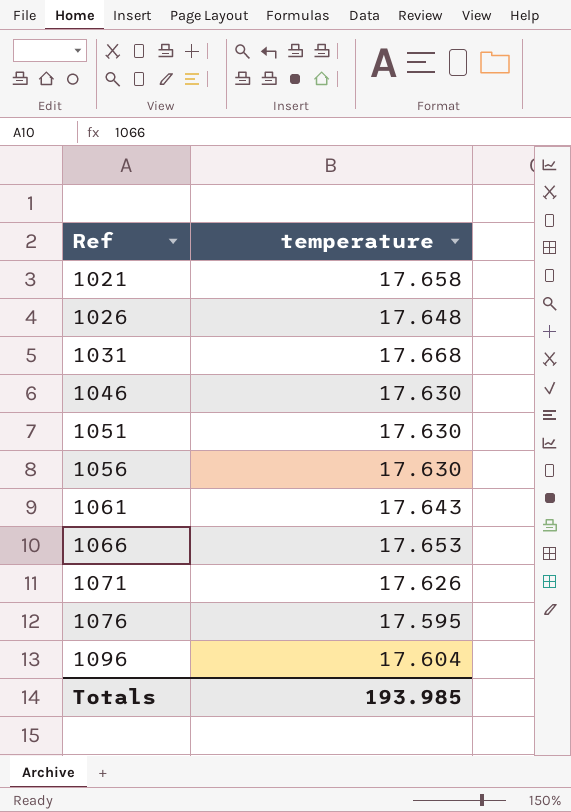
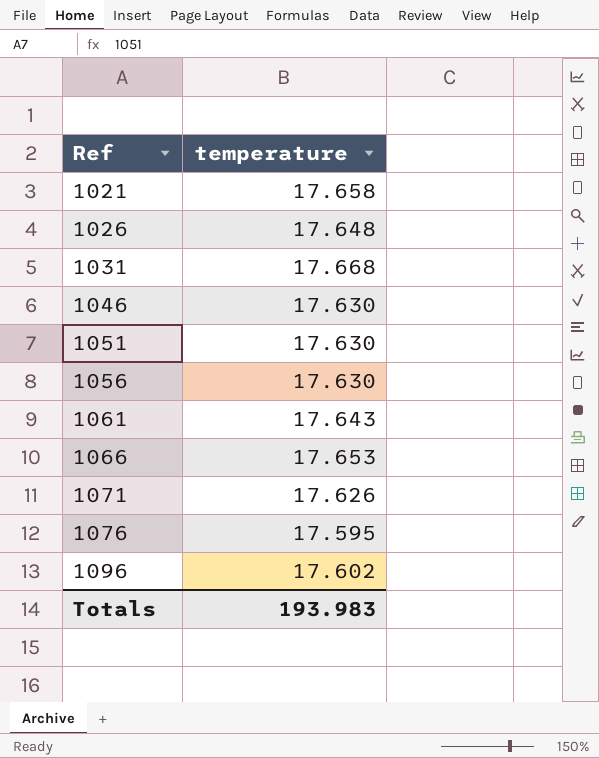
1096 | temperature: 17.604 -> 17.602
Totals | temperature: 193.985 -> 193.983

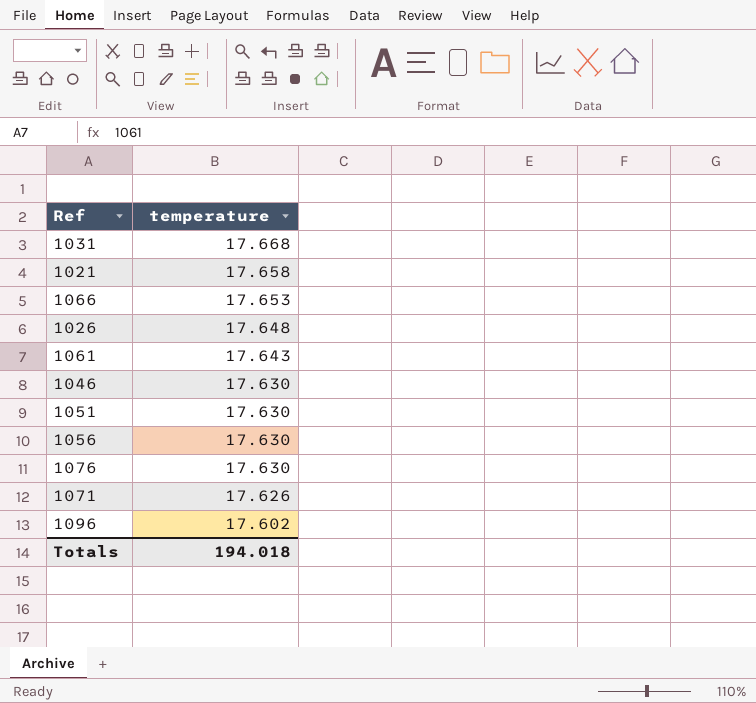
row order: Ref ascending -> temperature descending
1076 | temperature: 17.595 -> 17.630
Totals | temperature: 193.983 -> 194.018

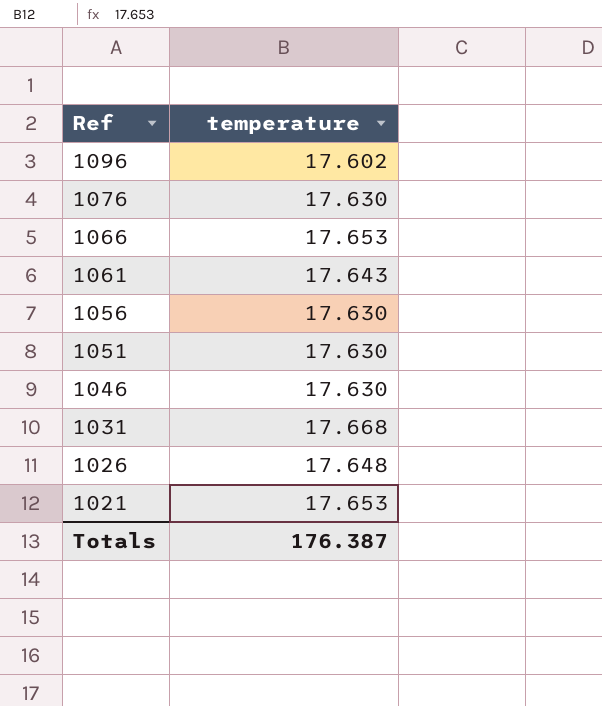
row order: temperature descending -> Ref descending
row 1071: 17.626 -> none
1021 | temperature: 17.658 -> 17.653
Totals | temperature: 194.018 -> 176.387

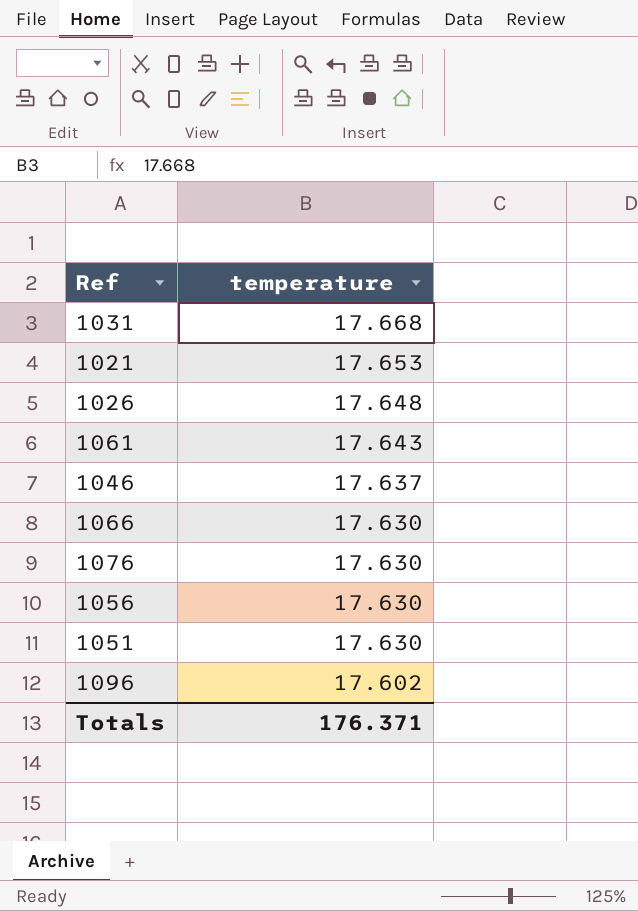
row order: Ref descending -> temperature descending
1046 | temperature: 17.630 -> 17.637
1066 | temperature: 17.653 -> 17.630
Totals | temperature: 176.387 -> 176.371

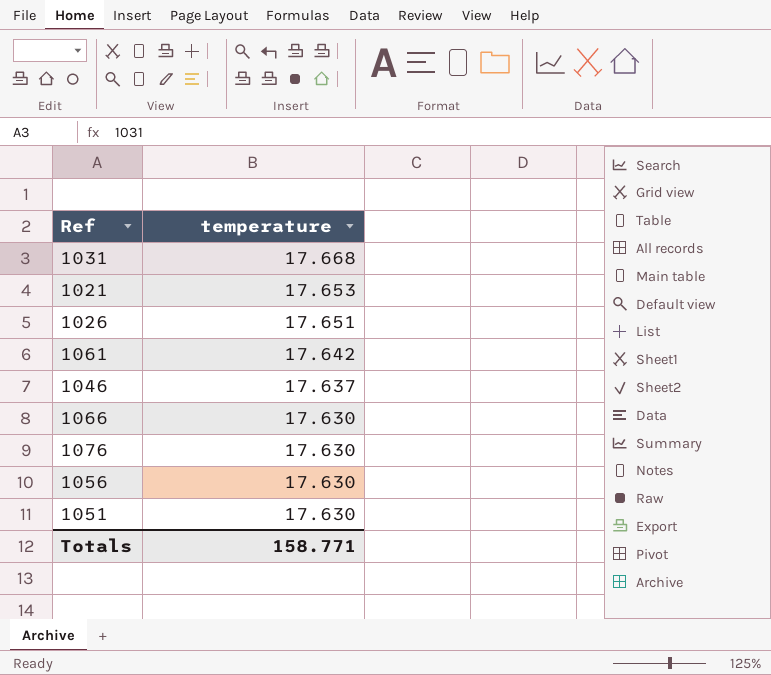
row 1096: 17.602 -> none
1026 | temperature: 17.648 -> 17.651
1061 | temperature: 17.643 -> 17.642
Totals | temperature: 176.371 -> 158.771

